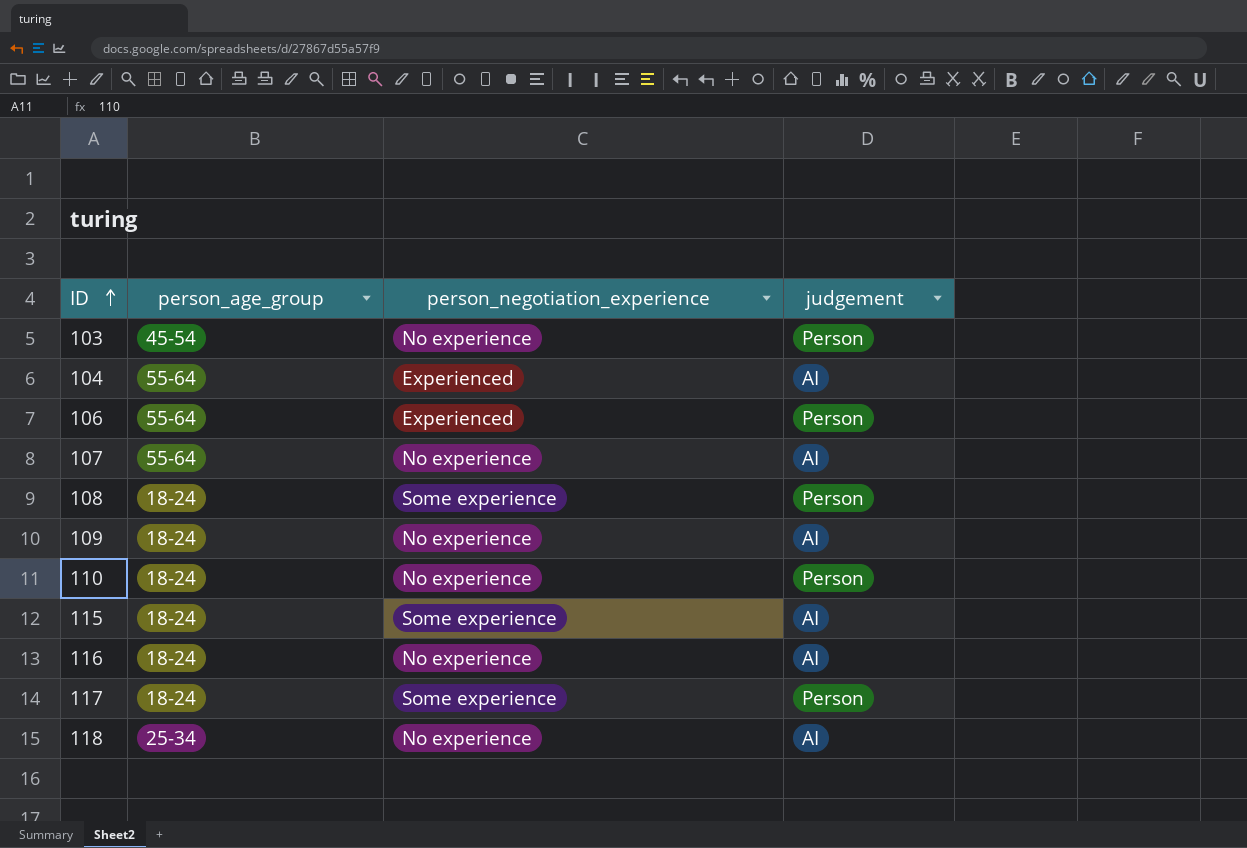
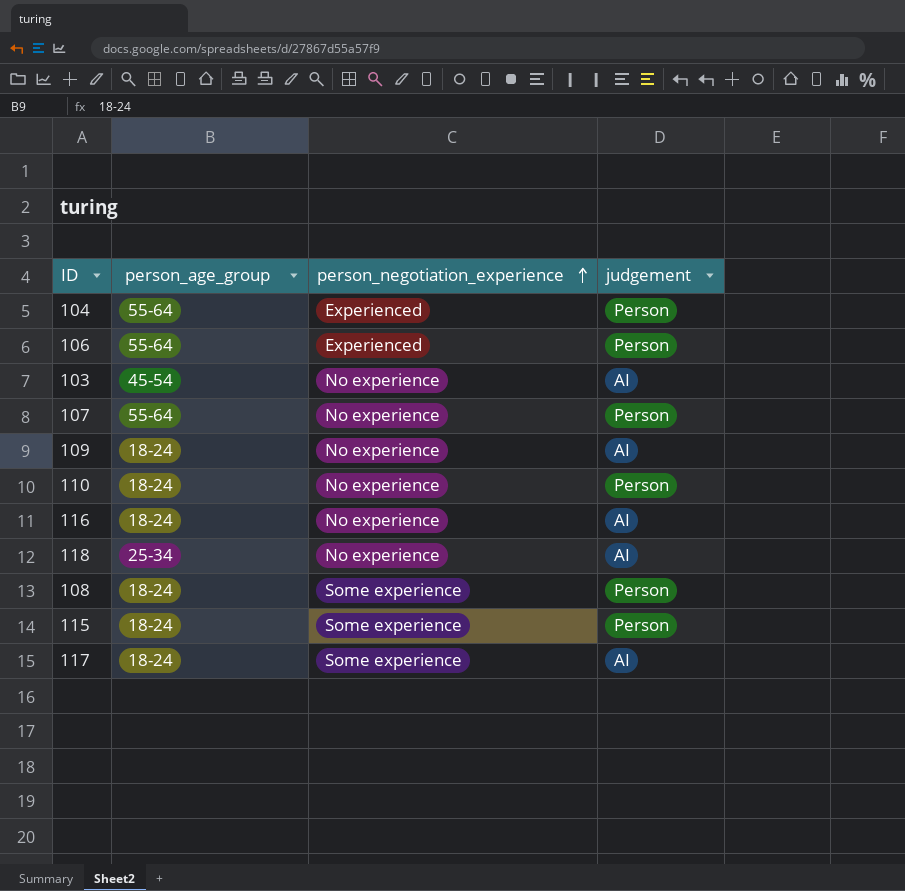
row order: ID ascending -> person_negotiation_experience ascending
104 | judgement: AI -> Person
103 | judgement: Person -> AI
107 | judgement: AI -> Person
115 | judgement: AI -> Person
117 | judgement: Person -> AI

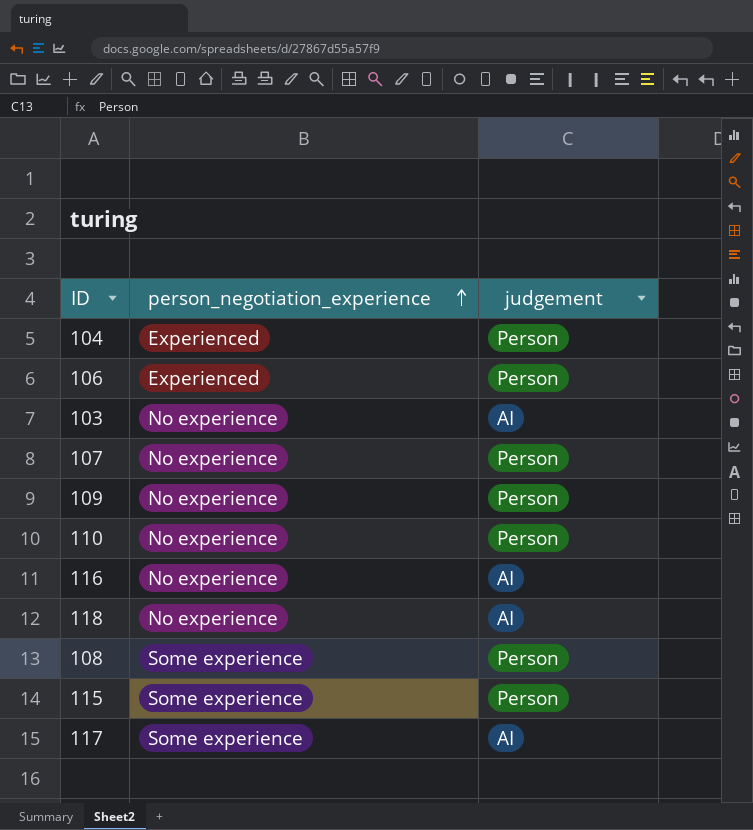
column person_age_group | position: 2 -> none
109 | judgement: AI -> Person

